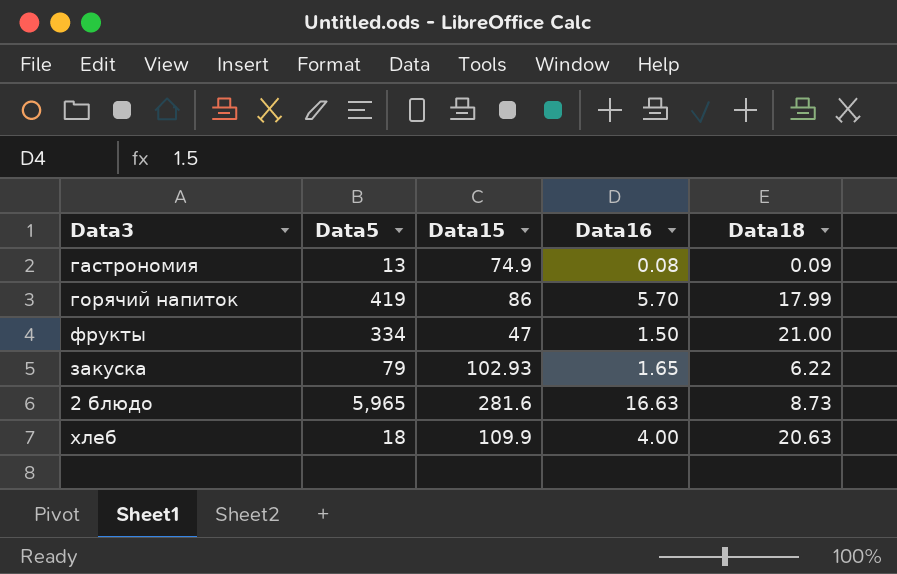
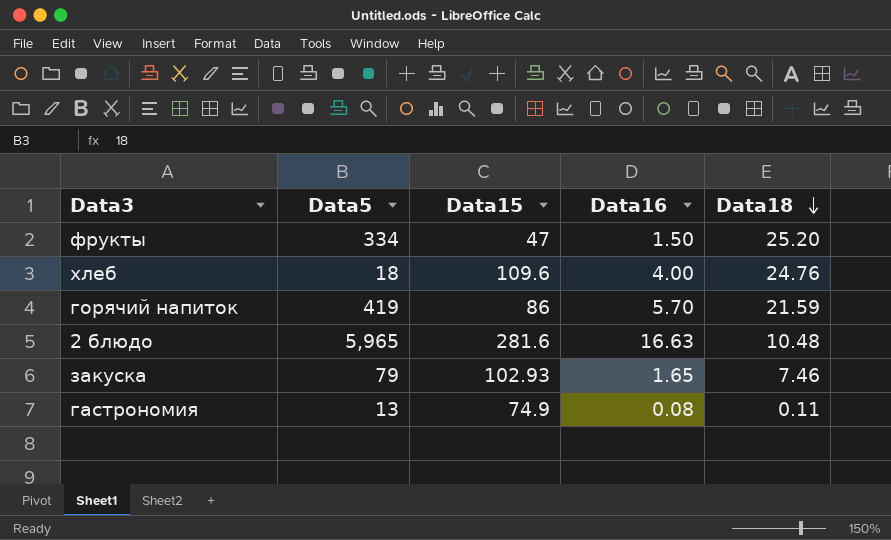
row order: none -> Data18 descending
фрукты | Data18: 21.00 -> 25.20
хлеб | Data15: 109.9 -> 109.6
хлеб | Data18: 20.63 -> 24.76
горячий напиток | Data18: 17.99 -> 21.59
2 блюдо | Data18: 8.73 -> 10.48
закуска | Data18: 6.22 -> 7.46
гастрономия | Data18: 0.09 -> 0.11

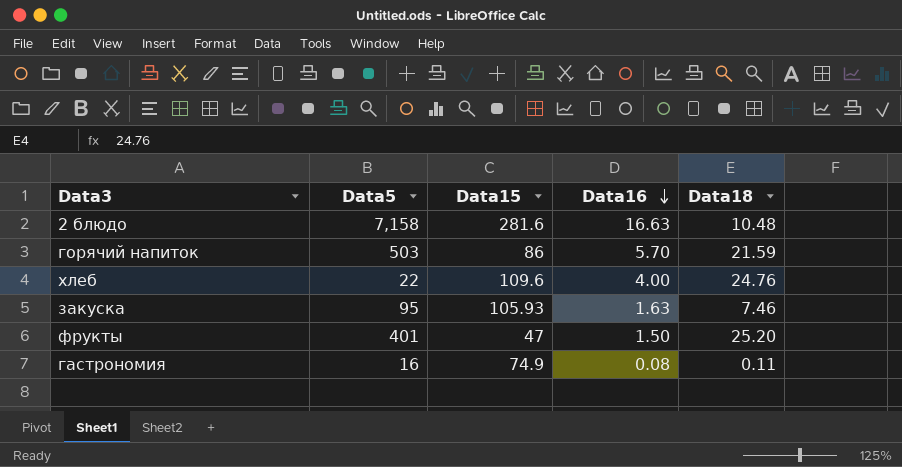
row order: Data18 descending -> Data16 descending
2 блюдо | Data5: 5,965 -> 7,158
горячий напиток | Data5: 419 -> 503
хлеб | Data5: 18 -> 22
закуска | Data5: 79 -> 95
закуска | Data15: 102.93 -> 105.93
закуска | Data16: 1.65 -> 1.63
фрукты | Data5: 334 -> 401
гастрономия | Data5: 13 -> 16

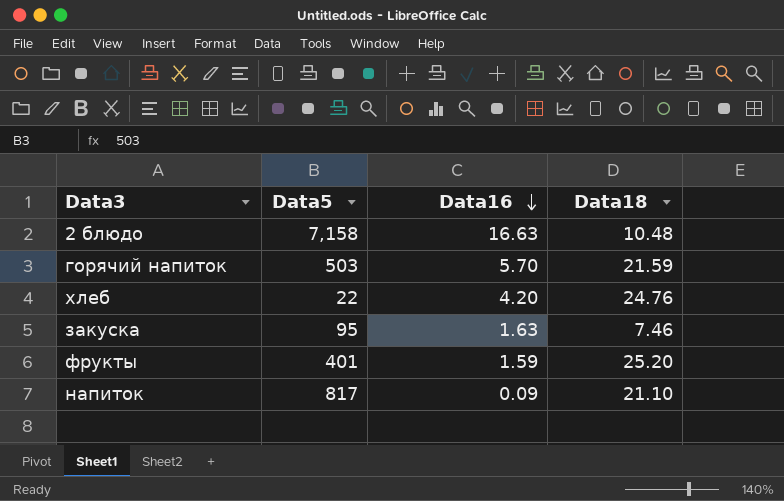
column Data15 | position: 3 -> none
row гастрономия: 16 | 74.9 | 0.08 | 0.11 -> none
хлеб | Data16: 4.00 -> 4.20
фрукты | Data16: 1.50 -> 1.59
row напиток: none -> 817 | 0.09 | 21.10

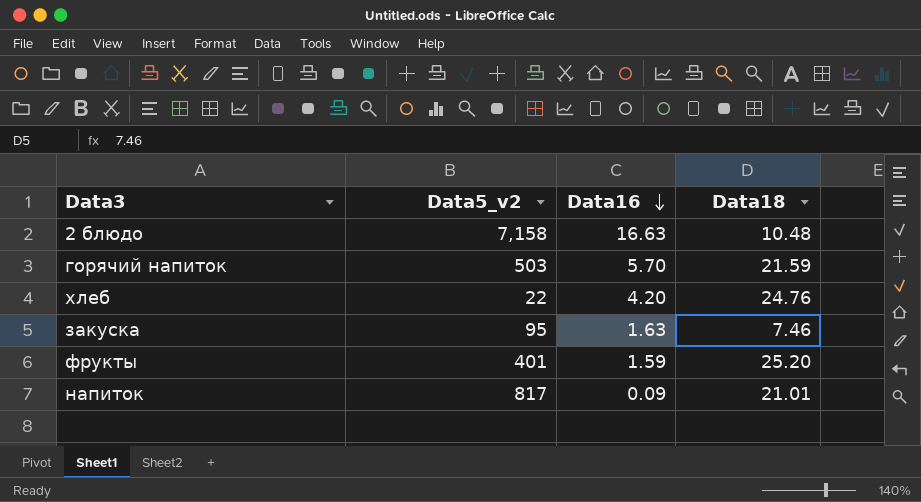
column name: Data5 -> Data5_v2
напиток | Data18: 21.10 -> 21.01

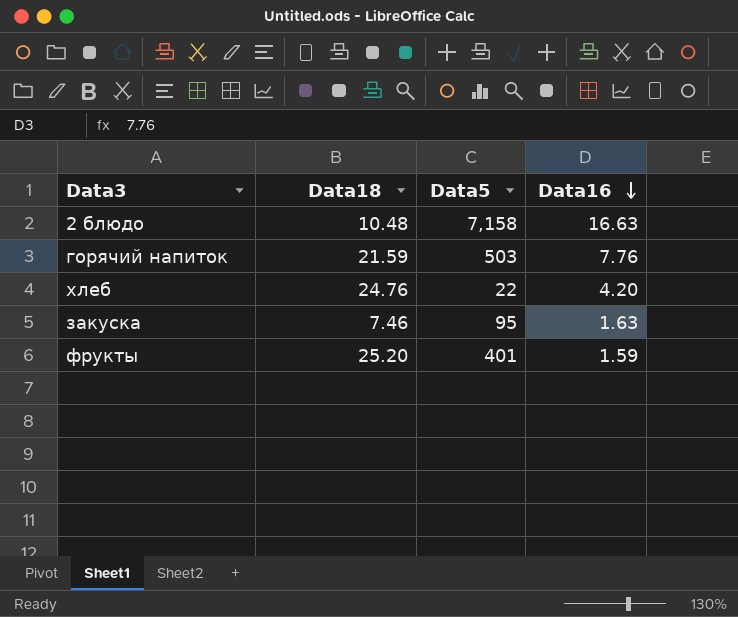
column Data18 | position: 4 -> 2
column name: Data5_v2 -> Data5
row напиток: 817 | 0.09 | 21.01 -> none
горячий напиток | Data16: 5.70 -> 7.76

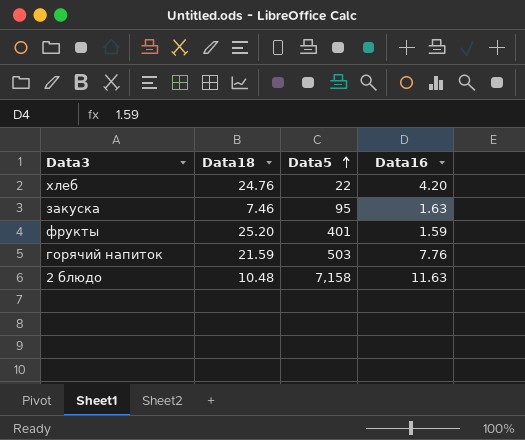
row order: Data16 descending -> Data5 ascending
2 блюдо | Data16: 16.63 -> 11.63

